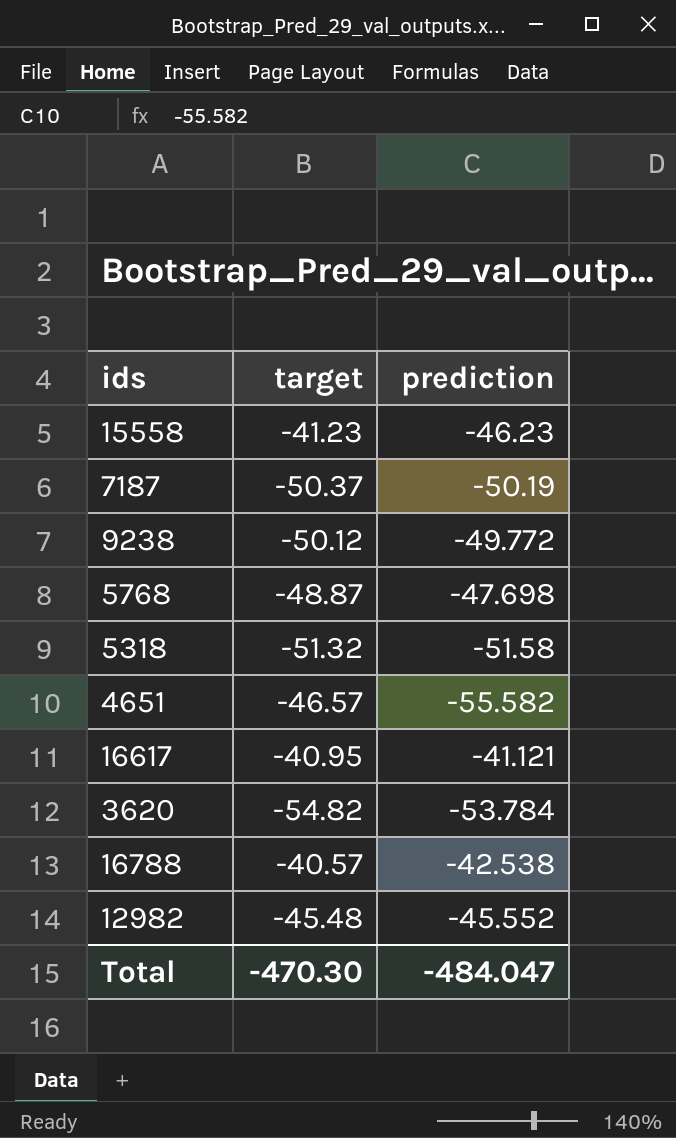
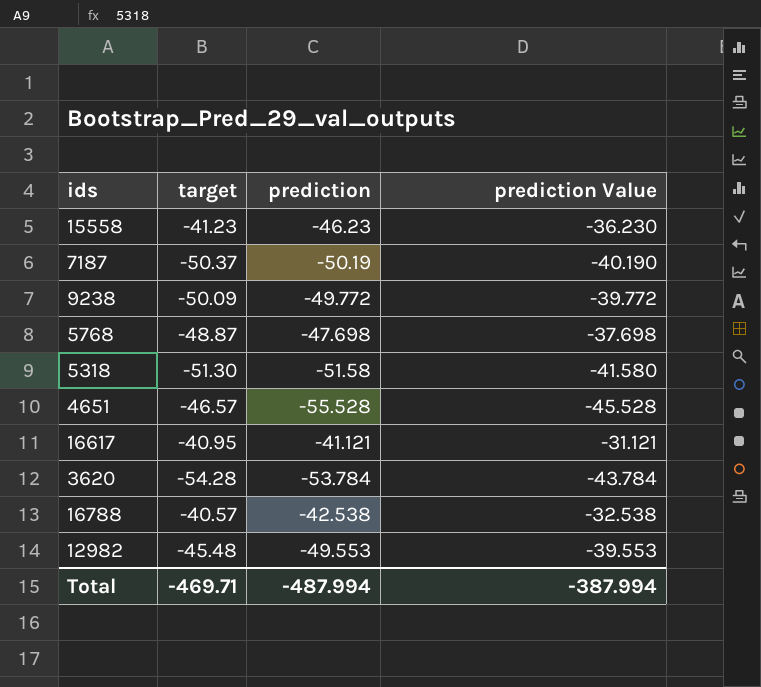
column prediction Value | formula: none -> [prediction] + 10
9238 | target: -50.12 -> -50.09
5318 | target: -51.32 -> -51.30
4651 | prediction: -55.582 -> -55.528
3620 | target: -54.82 -> -54.28
12982 | prediction: -45.552 -> -49.553
Total | target: -470.30 -> -469.71
Total | prediction: -484.047 -> -487.994

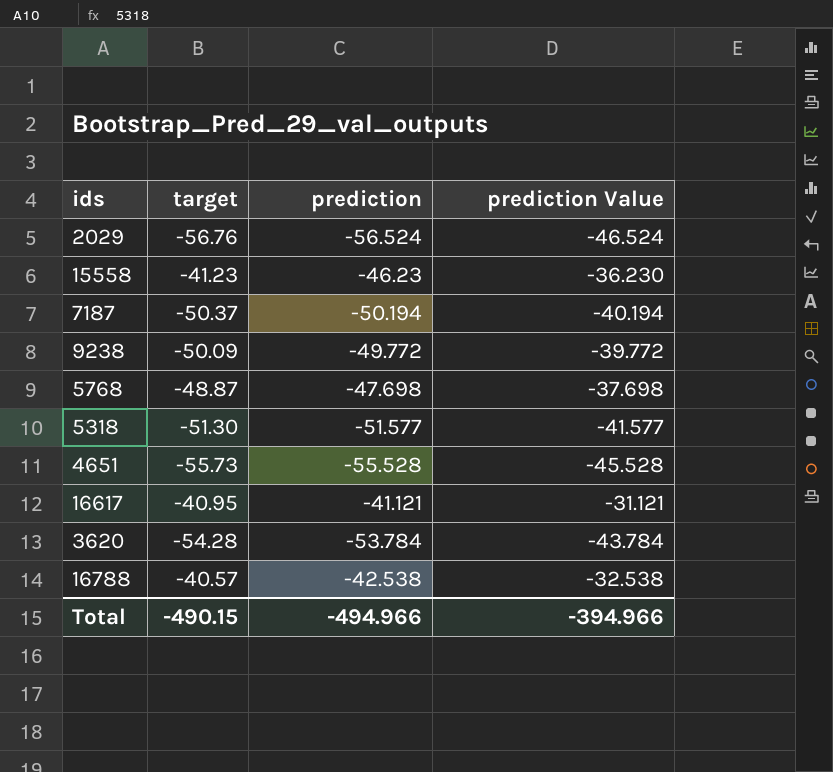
row 12982: -45.48 | -49.553 | -39.553 -> none
row 2029: none -> -56.76 | -56.524 | -46.524
7187 | prediction: -50.19 -> -50.194
7187 | prediction Value: -40.190 -> -40.194
5318 | prediction: -51.58 -> -51.577
5318 | prediction Value: -41.580 -> -41.577
4651 | target: -46.57 -> -55.73
Total | target: -469.71 -> -490.15
Total | prediction: -487.994 -> -494.966
Total | prediction Value: -387.994 -> -394.966

